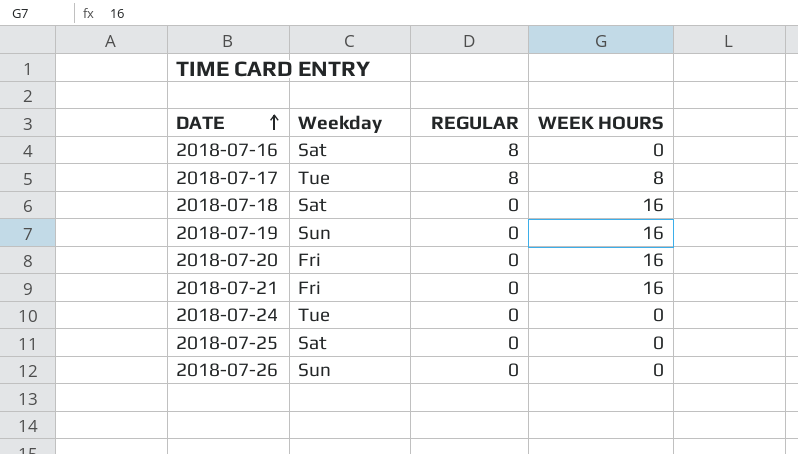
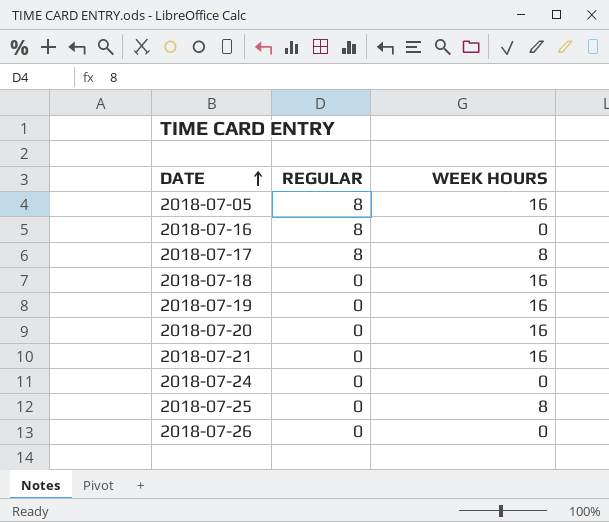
column Weekday | position: 2 -> none
row 2018-07-05: none -> 8 | 16
2018-07-25 | WEEK HOURS: 0 -> 8

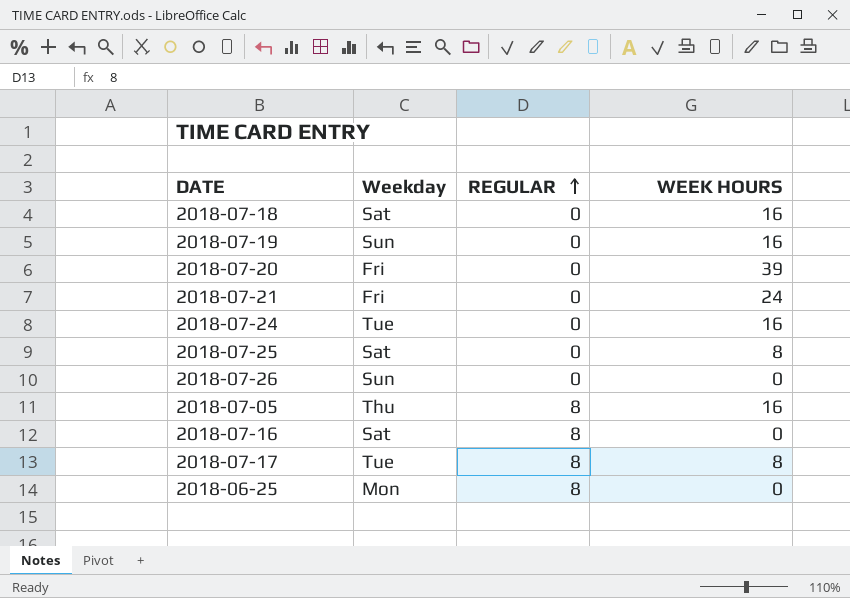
row order: DATE ascending -> REGULAR ascending
column Weekday | position: none -> 2
2018-07-20 | WEEK HOURS: 16 -> 39
2018-07-21 | WEEK HOURS: 16 -> 24
2018-07-24 | WEEK HOURS: 0 -> 16
row 2018-06-25: none -> Mon | 8 | 0

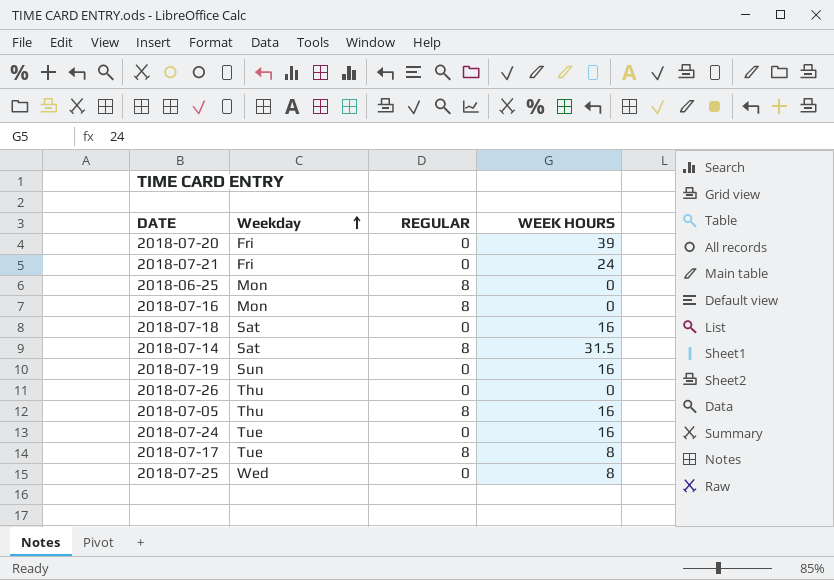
row order: REGULAR ascending -> Weekday ascending
2018-07-16 | Weekday: Sat -> Mon
row 2018-07-14: none -> Sat | 8 | 31.5
2018-07-26 | Weekday: Sun -> Thu
2018-07-25 | Weekday: Sat -> Wed

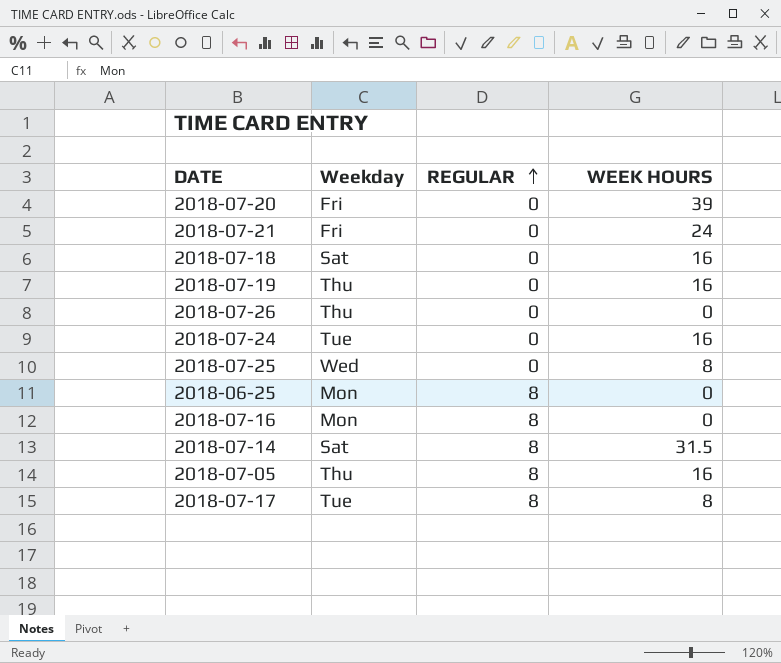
row order: Weekday ascending -> REGULAR ascending
2018-07-19 | Weekday: Sun -> Thu

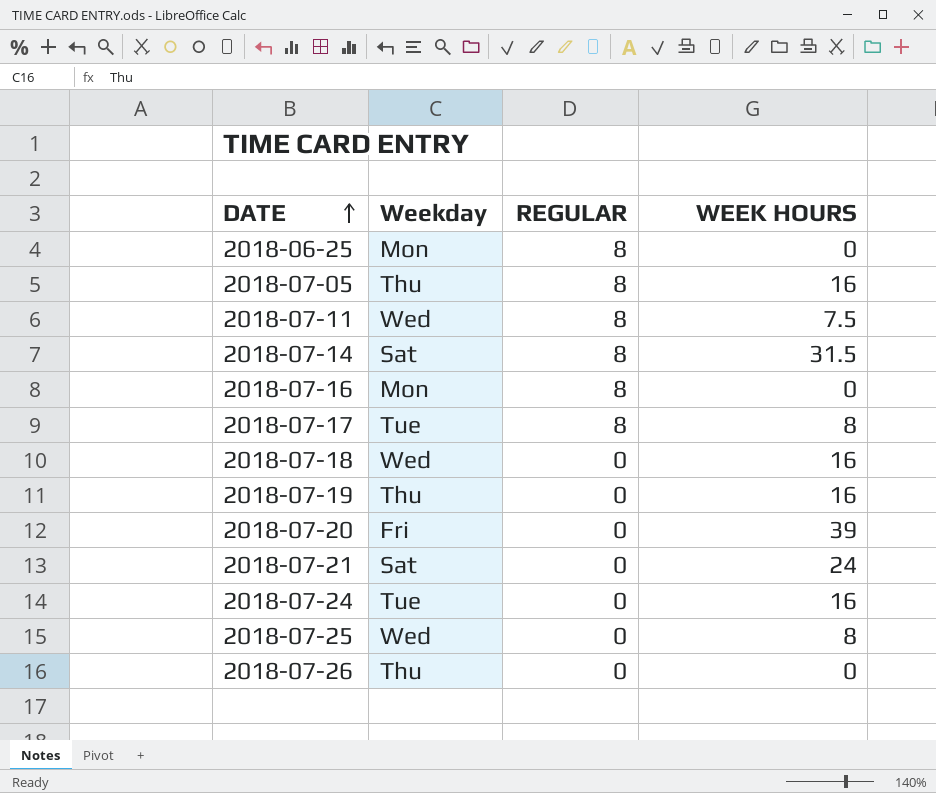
row order: REGULAR ascending -> DATE ascending
row 2018-07-11: none -> Wed | 8 | 7.5
2018-07-18 | Weekday: Sat -> Wed
2018-07-21 | Weekday: Fri -> Sat

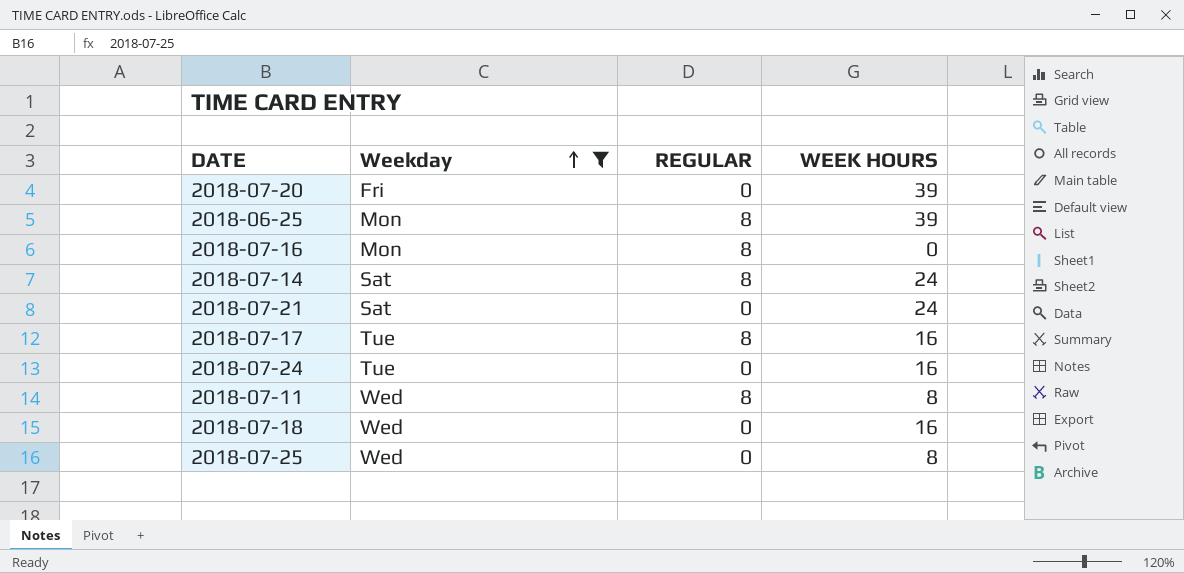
filter: none -> Weekday != Thu
row order: DATE ascending -> Weekday ascending
2018-06-25 | WEEK HOURS: 0 -> 39
2018-07-14 | WEEK HOURS: 31.5 -> 24
2018-07-17 | WEEK HOURS: 8 -> 16
2018-07-11 | WEEK HOURS: 7.5 -> 8

